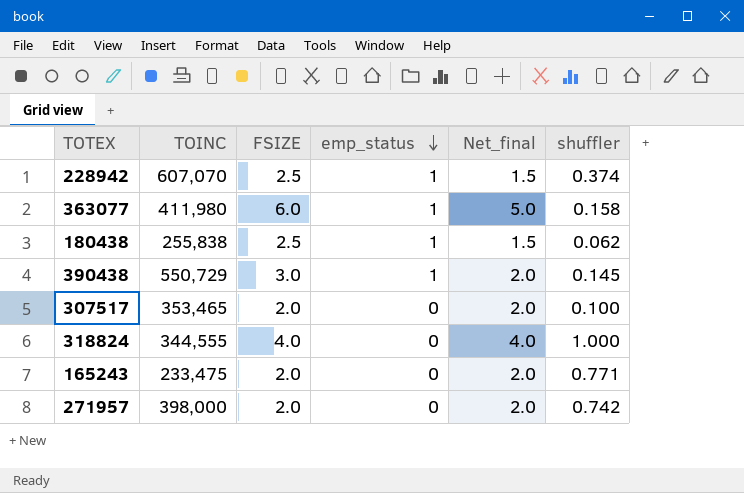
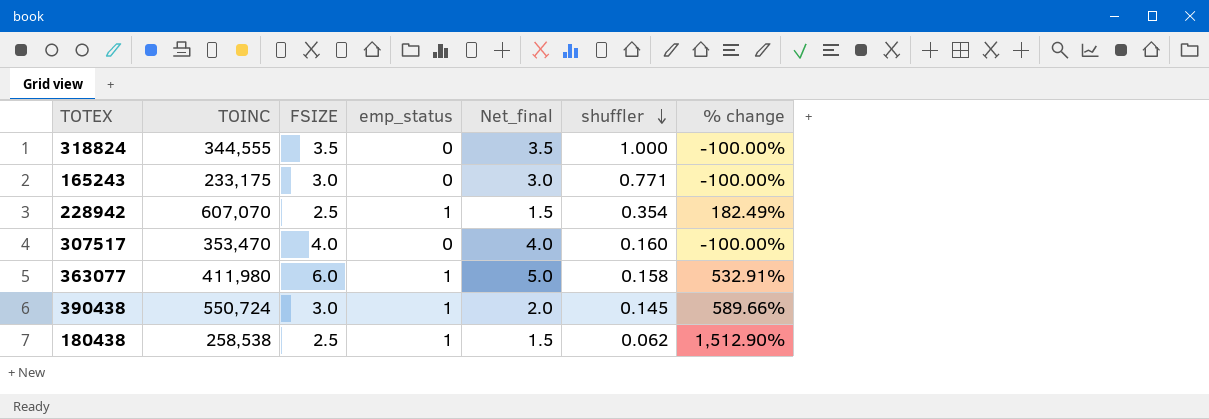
row order: emp_status descending -> shuffler descending
column % change | formula: none -> ([emp_status] - [shuffler]) / [shuffler]
row 271957: 398,000 | 2.0 | 0 | 2.0 | 0.742 -> none
318824 | FSIZE: 4.0 -> 3.5
318824 | Net_final: 4.0 -> 3.5
165243 | TOINC: 233,475 -> 233,175
165243 | FSIZE: 2.0 -> 3.0
165243 | Net_final: 2.0 -> 3.0
228942 | shuffler: 0.374 -> 0.354
307517 | TOINC: 353,465 -> 353,470
307517 | FSIZE: 2.0 -> 4.0
307517 | Net_final: 2.0 -> 4.0
307517 | shuffler: 0.100 -> 0.160
390438 | TOINC: 550,729 -> 550,724
180438 | TOINC: 255,838 -> 258,538

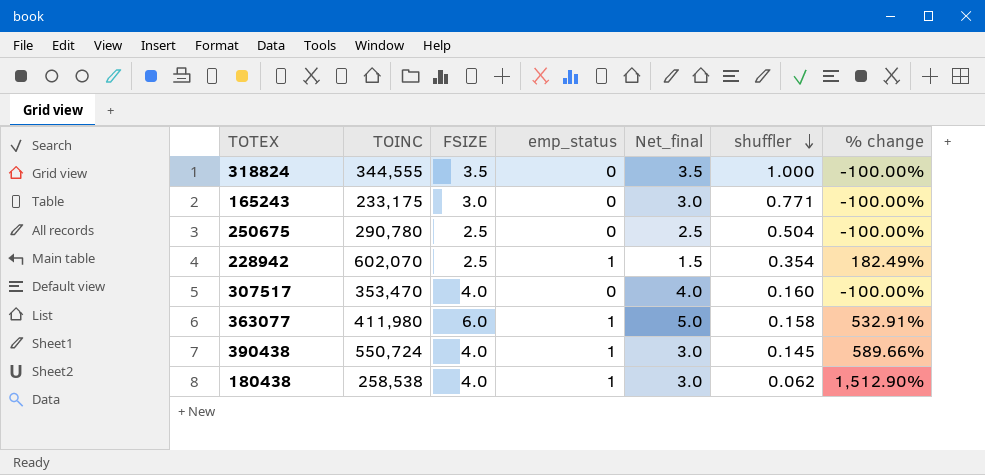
row 250675: none -> 290,780 | 2.5 | 0 | 2.5 | 0.504 | -100.00%
228942 | TOINC: 607,070 -> 602,070
390438 | FSIZE: 3.0 -> 4.0
390438 | Net_final: 2.0 -> 3.0
180438 | FSIZE: 2.5 -> 4.0
180438 | Net_final: 1.5 -> 3.0

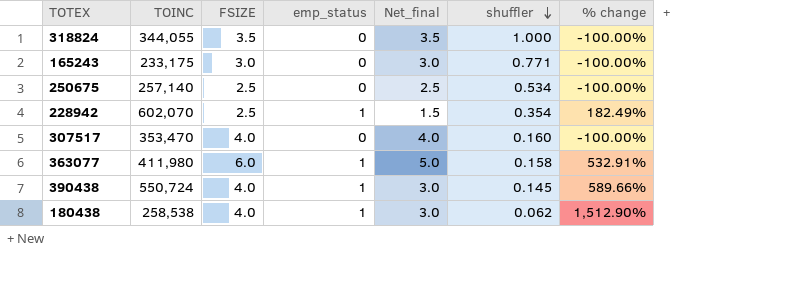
318824 | TOINC: 344,555 -> 344,055
250675 | TOINC: 290,780 -> 257,140
250675 | shuffler: 0.504 -> 0.534

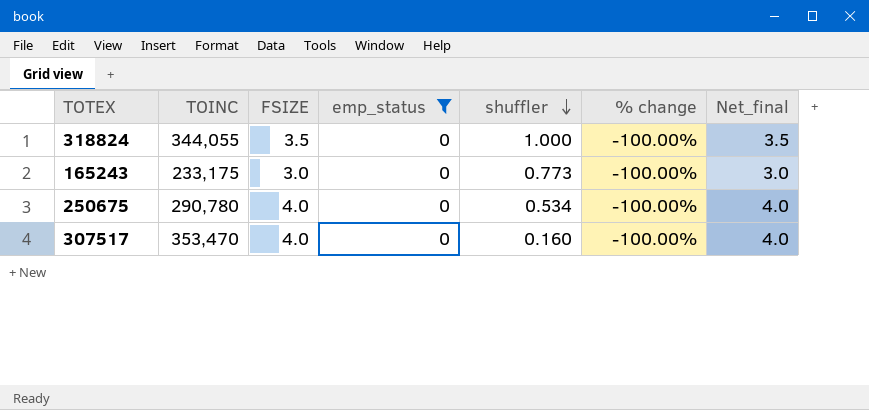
filter: none -> emp_status = 0
column Net_final | position: 5 -> 7
165243 | shuffler: 0.771 -> 0.773
250675 | TOINC: 257,140 -> 290,780
250675 | FSIZE: 2.5 -> 4.0
250675 | Net_final: 2.5 -> 4.0

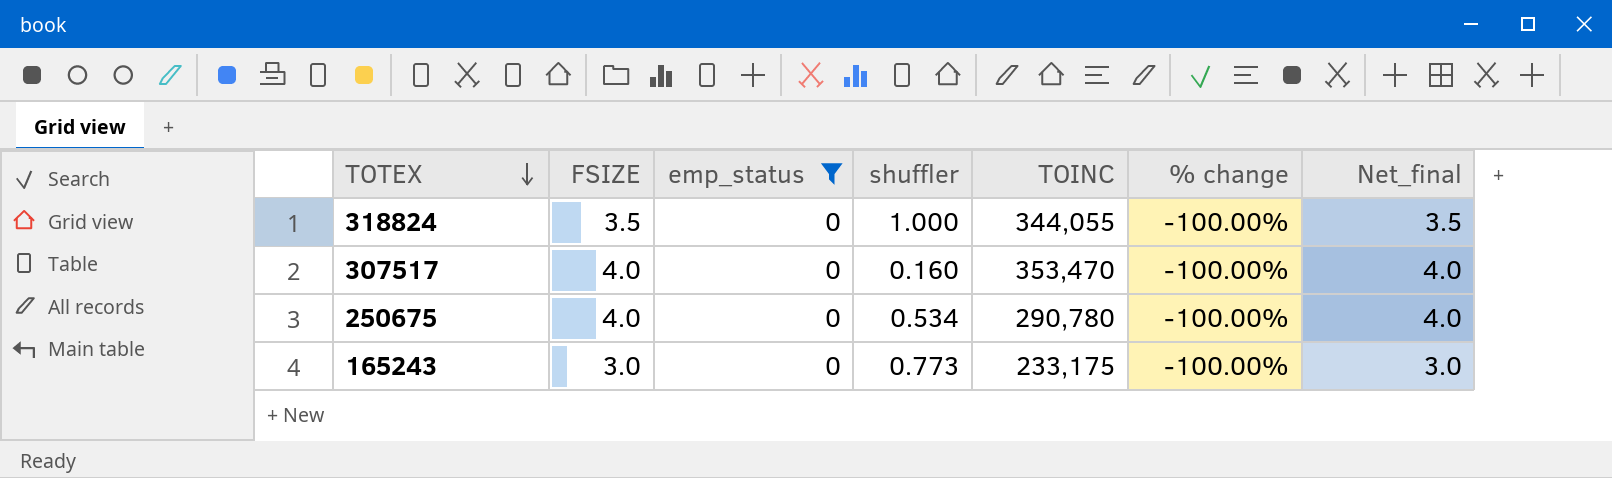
row order: shuffler descending -> TOTEX descending
column TOINC | position: 2 -> 5

